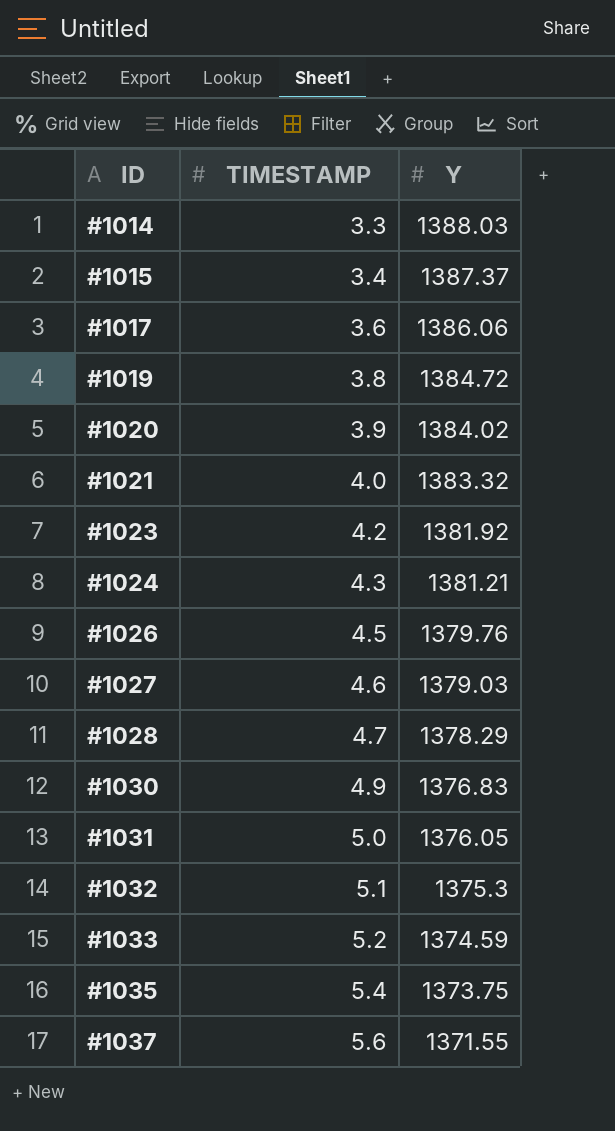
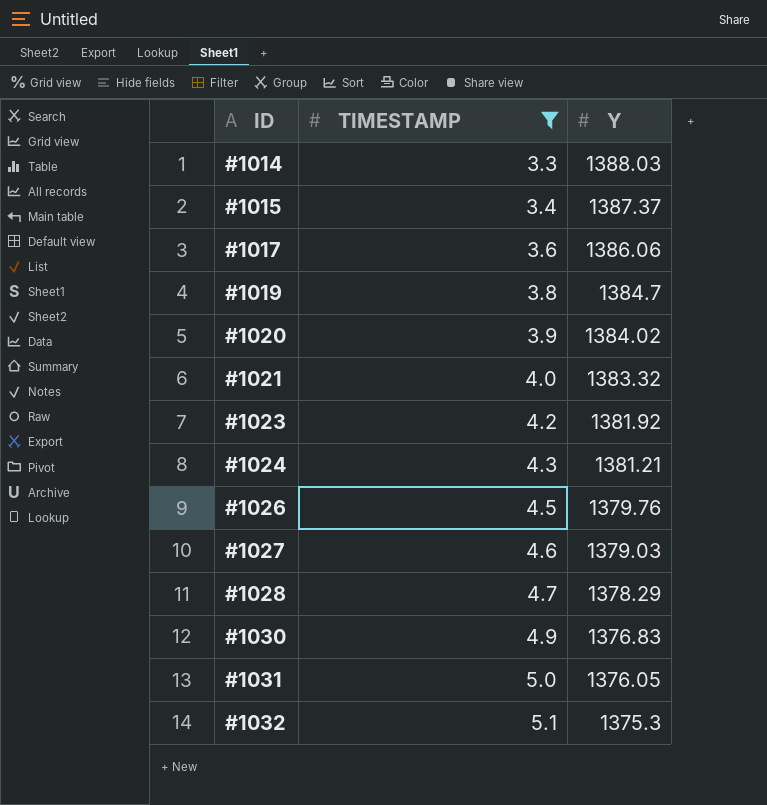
filter: none -> TIMESTAMP <= 5.1
#1019 | Y: 1384.72 -> 1384.7

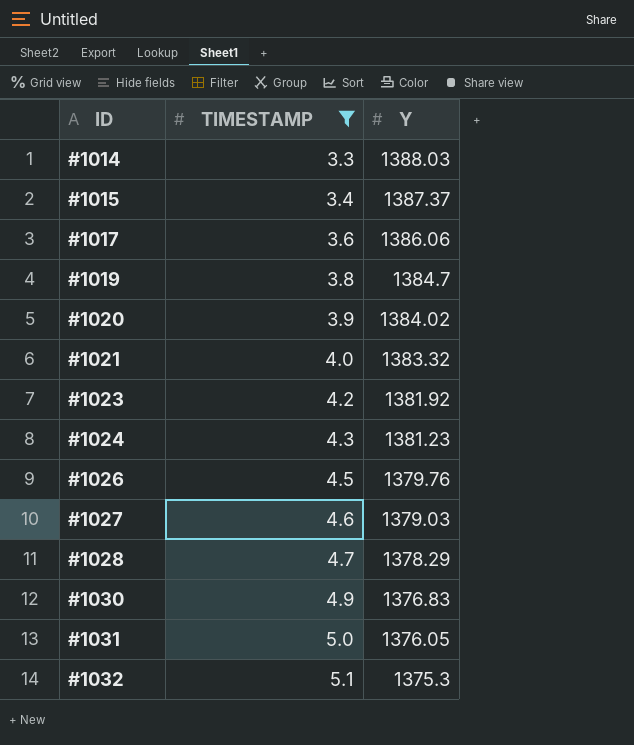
#1024 | Y: 1381.21 -> 1381.23

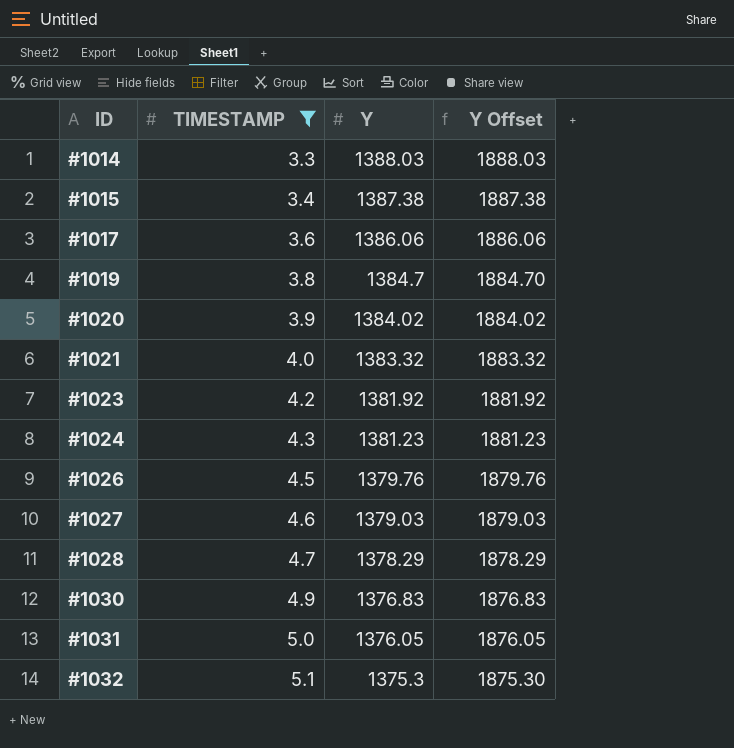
column Y Offset | formula: none -> [Y] + 500
#1015 | Y: 1387.37 -> 1387.38

